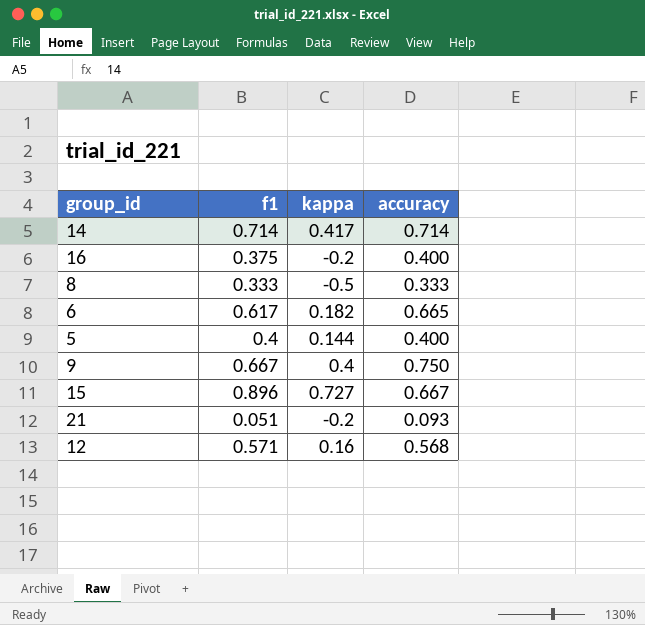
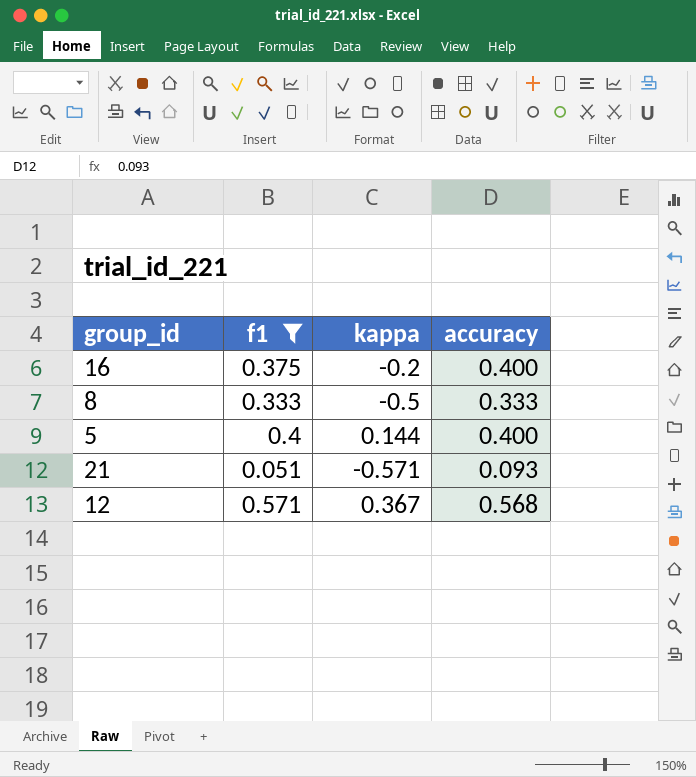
filter: none -> f1 <= 0.571
21 | kappa: -0.2 -> -0.571
12 | kappa: 0.16 -> 0.367

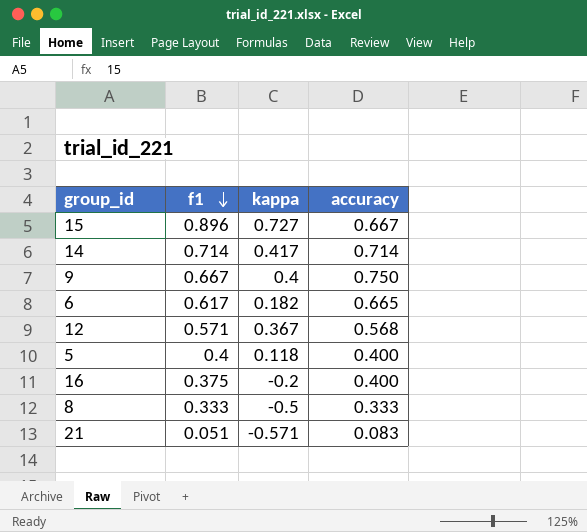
filter: f1 <= 0.571 -> none
row order: none -> f1 descending
5 | kappa: 0.144 -> 0.118
21 | accuracy: 0.093 -> 0.083

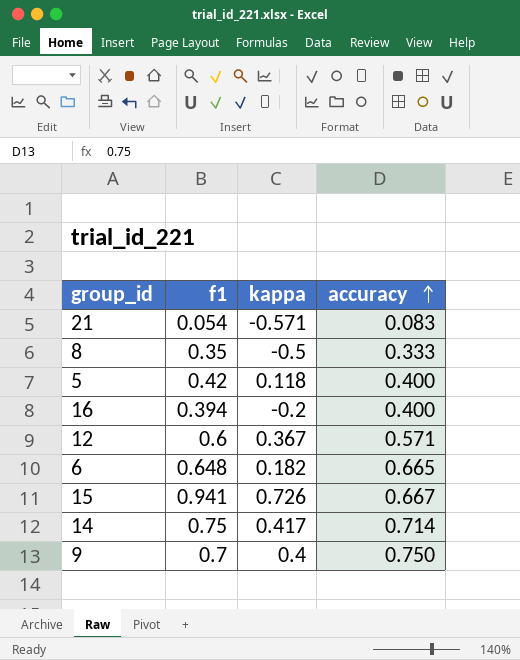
row order: f1 descending -> accuracy ascending
21 | f1: 0.051 -> 0.054
8 | f1: 0.333 -> 0.35
5 | f1: 0.4 -> 0.42
16 | f1: 0.375 -> 0.394
12 | f1: 0.571 -> 0.6
12 | accuracy: 0.568 -> 0.571
6 | f1: 0.617 -> 0.648
15 | f1: 0.896 -> 0.941
15 | kappa: 0.727 -> 0.726
14 | f1: 0.714 -> 0.75
9 | f1: 0.667 -> 0.7

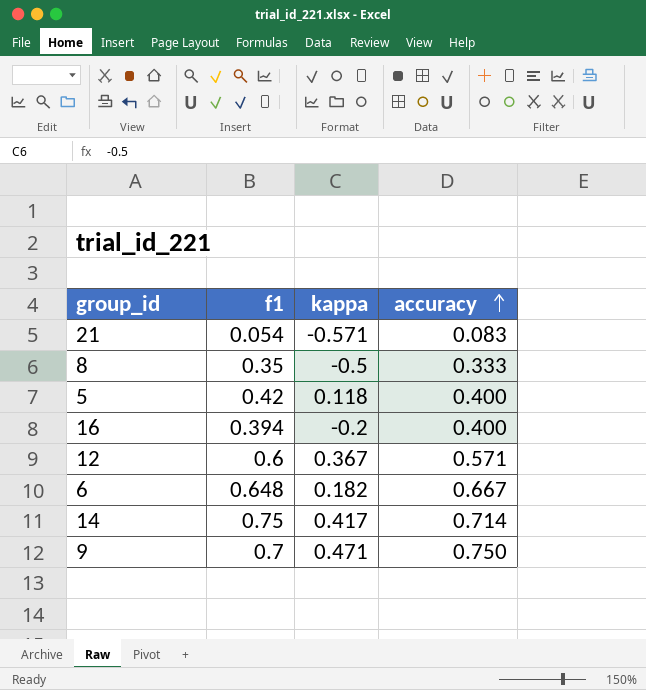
row 15: 0.941 | 0.726 | 0.667 -> none
6 | accuracy: 0.665 -> 0.667
9 | kappa: 0.4 -> 0.471

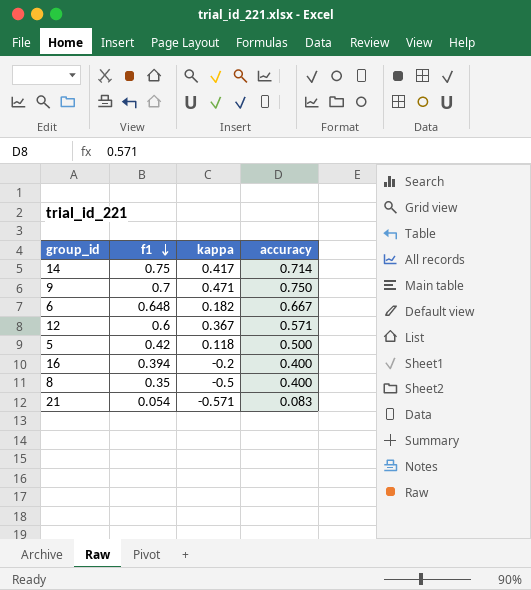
row order: accuracy ascending -> f1 descending
5 | accuracy: 0.400 -> 0.500
8 | accuracy: 0.333 -> 0.400

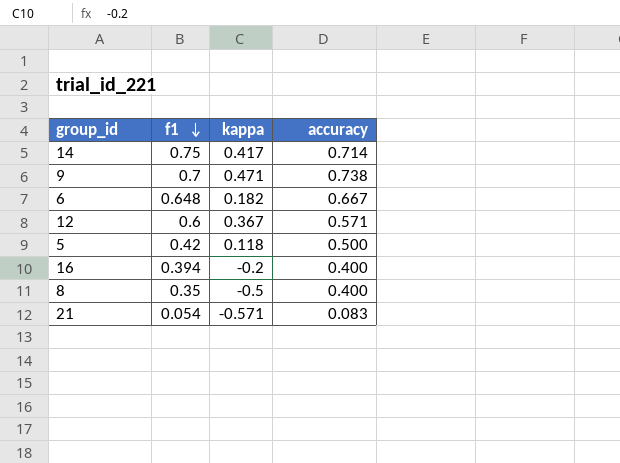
9 | accuracy: 0.750 -> 0.738

